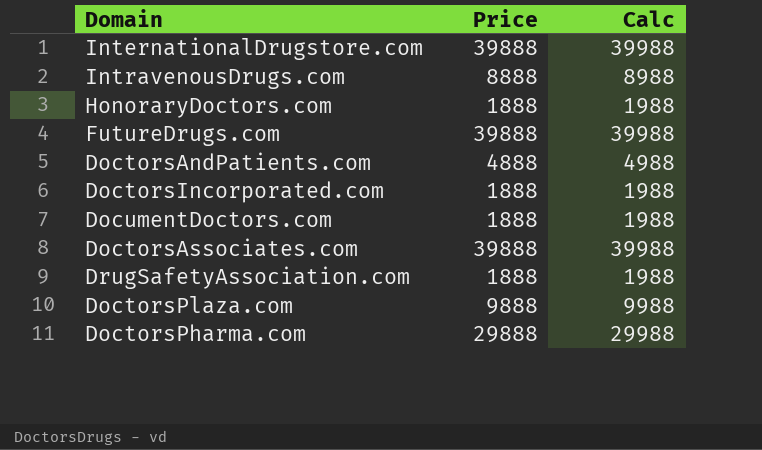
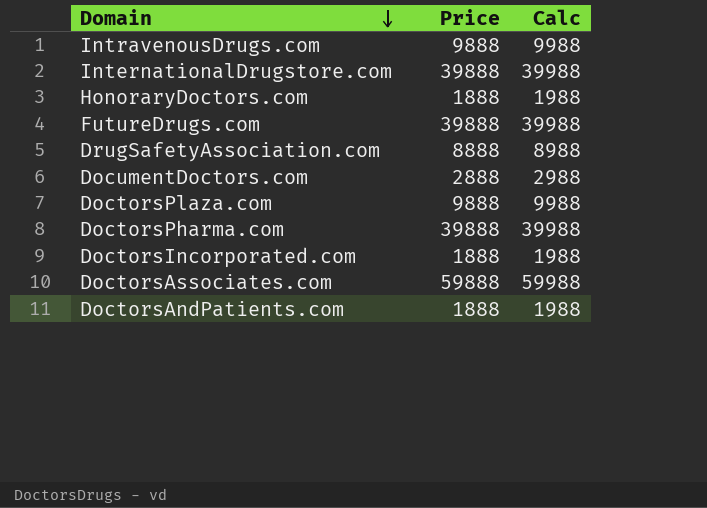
row order: none -> Domain descending
IntravenousDrugs.com | Price: 8888 -> 9888
IntravenousDrugs.com | Calc: 8988 -> 9988
DrugSafetyAssociation.com | Price: 1888 -> 8888
DrugSafetyAssociation.com | Calc: 1988 -> 8988
DocumentDoctors.com | Price: 1888 -> 2888
DocumentDoctors.com | Calc: 1988 -> 2988
DoctorsPharma.com | Price: 29888 -> 39888
DoctorsPharma.com | Calc: 29988 -> 39988
DoctorsAssociates.com | Price: 39888 -> 59888
DoctorsAssociates.com | Calc: 39988 -> 59988
DoctorsAndPatients.com | Price: 4888 -> 1888
DoctorsAndPatients.com | Calc: 4988 -> 1988

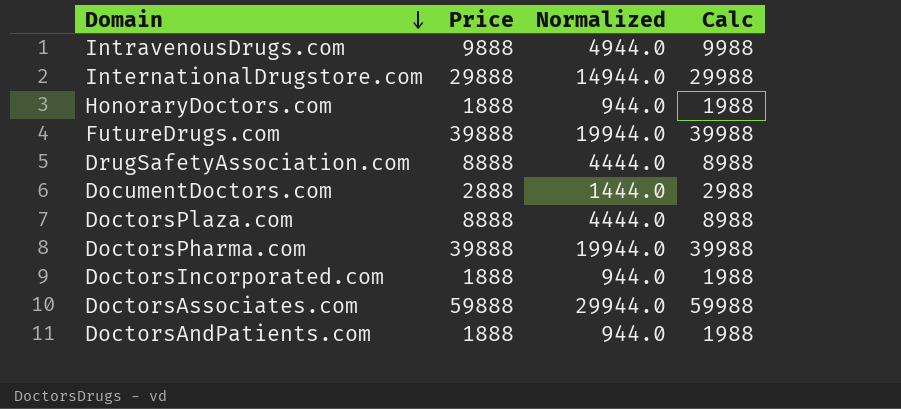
column Normalized | formula: none -> [Price] * 0.5
InternationalDrugstore.com | Price: 39888 -> 29888
InternationalDrugstore.com | Calc: 39988 -> 29988
DoctorsPlaza.com | Price: 9888 -> 8888
DoctorsPlaza.com | Calc: 9988 -> 8988

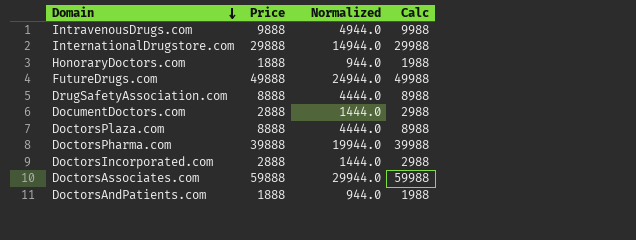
FutureDrugs.com | Price: 39888 -> 49888
FutureDrugs.com | Normalized: 19944.0 -> 24944.0
FutureDrugs.com | Calc: 39988 -> 49988
DoctorsIncorporated.com | Price: 1888 -> 2888
DoctorsIncorporated.com | Normalized: 944.0 -> 1444.0
DoctorsIncorporated.com | Calc: 1988 -> 2988

